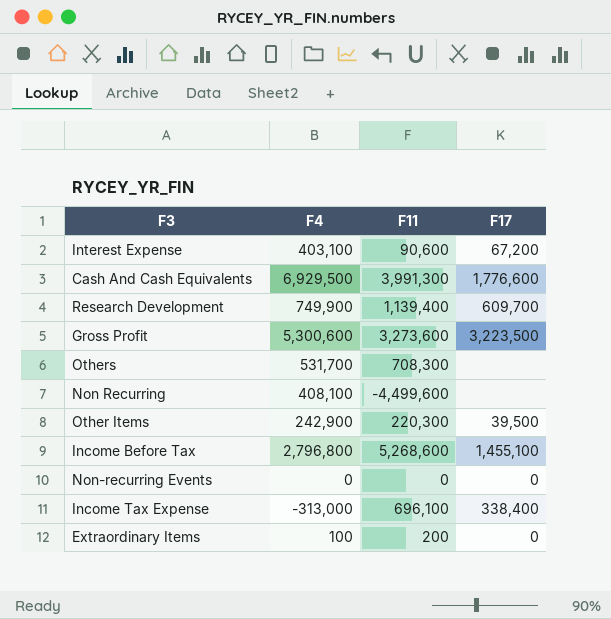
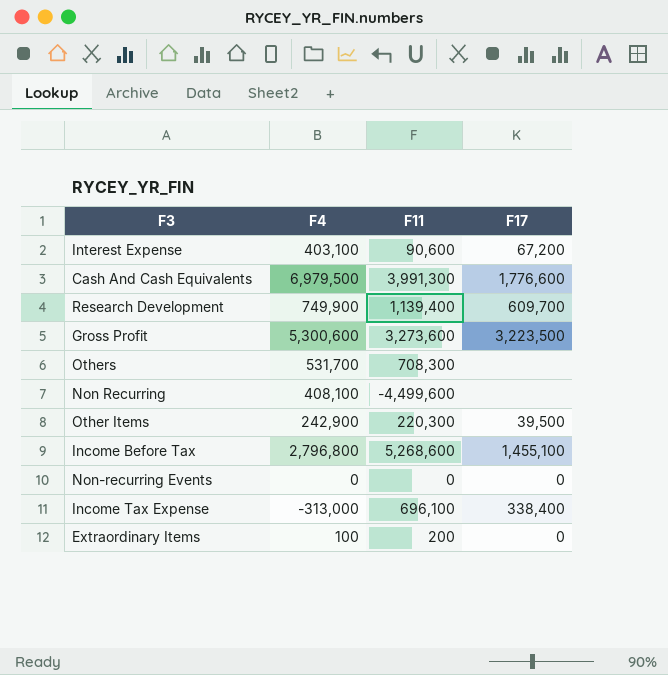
Cash And Cash Equivalents | F4: 6,929,500 -> 6,979,500

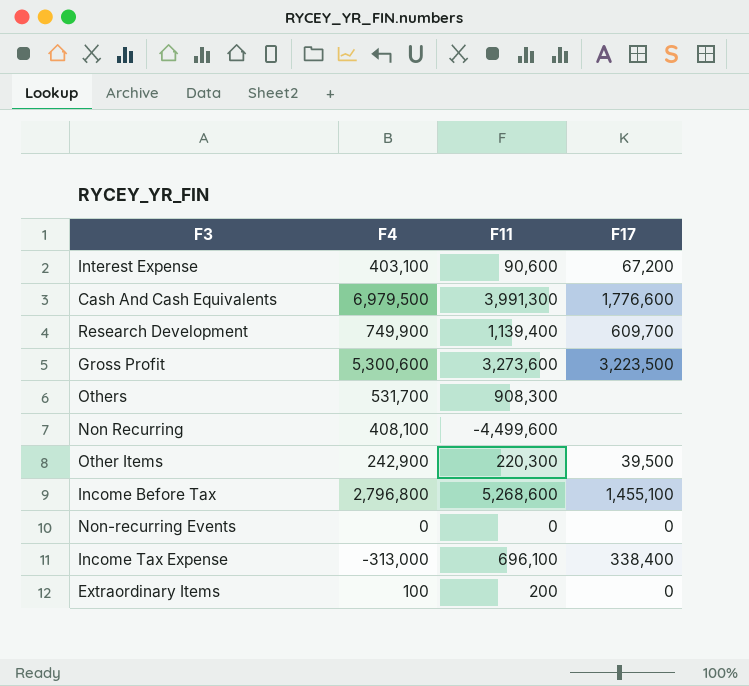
Others | F11: 708,300 -> 908,300

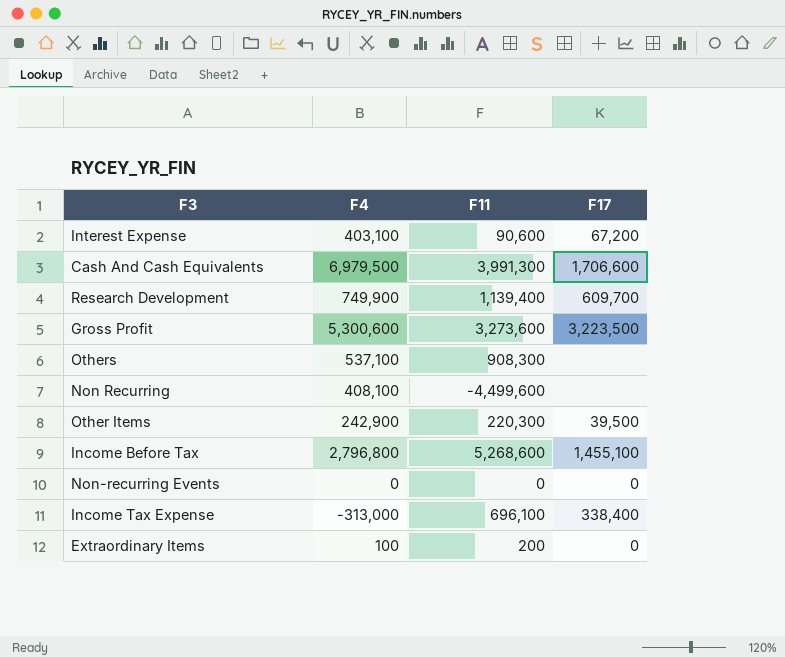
Cash And Cash Equivalents | F17: 1,776,600 -> 1,706,600
Others | F4: 531,700 -> 537,100

